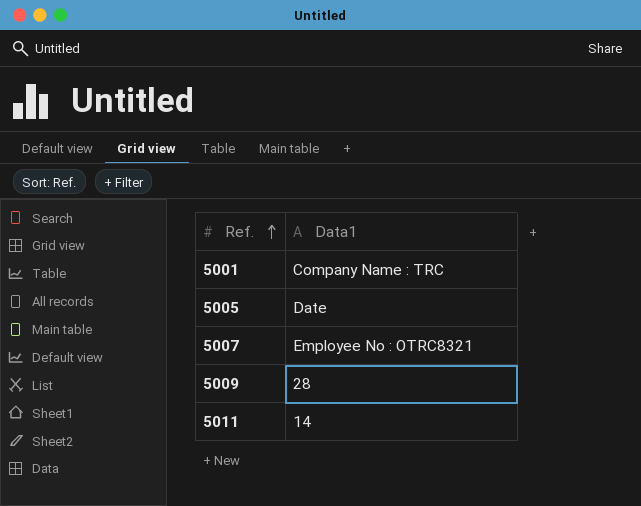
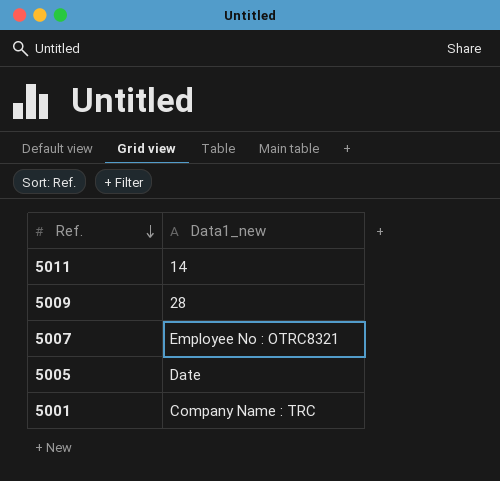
row order: Ref. ascending -> Ref. descending
column name: Data1 -> Data1_new

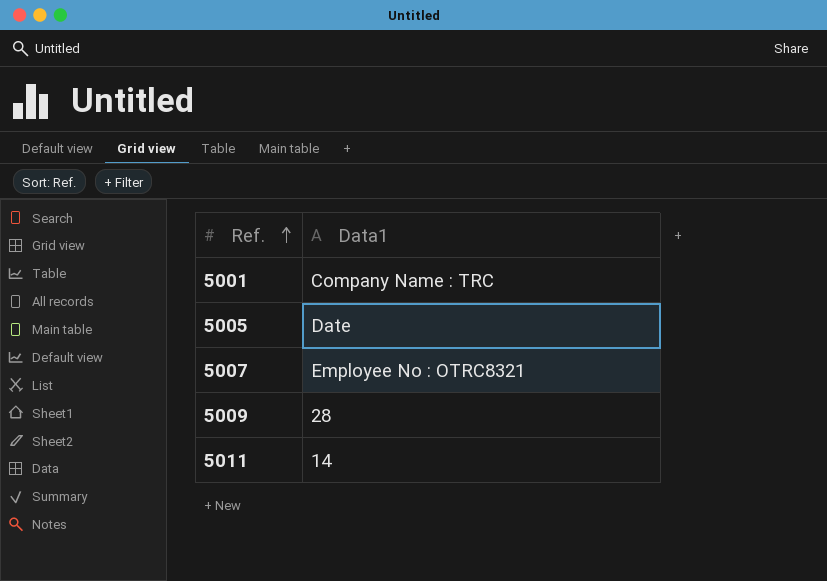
row order: Ref. descending -> Ref. ascending
column name: Data1_new -> Data1

